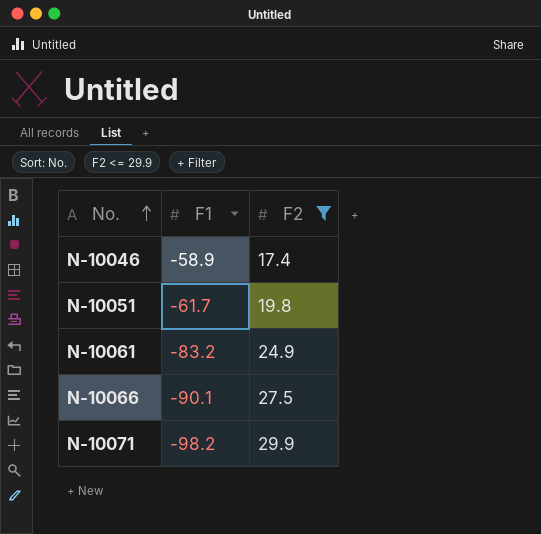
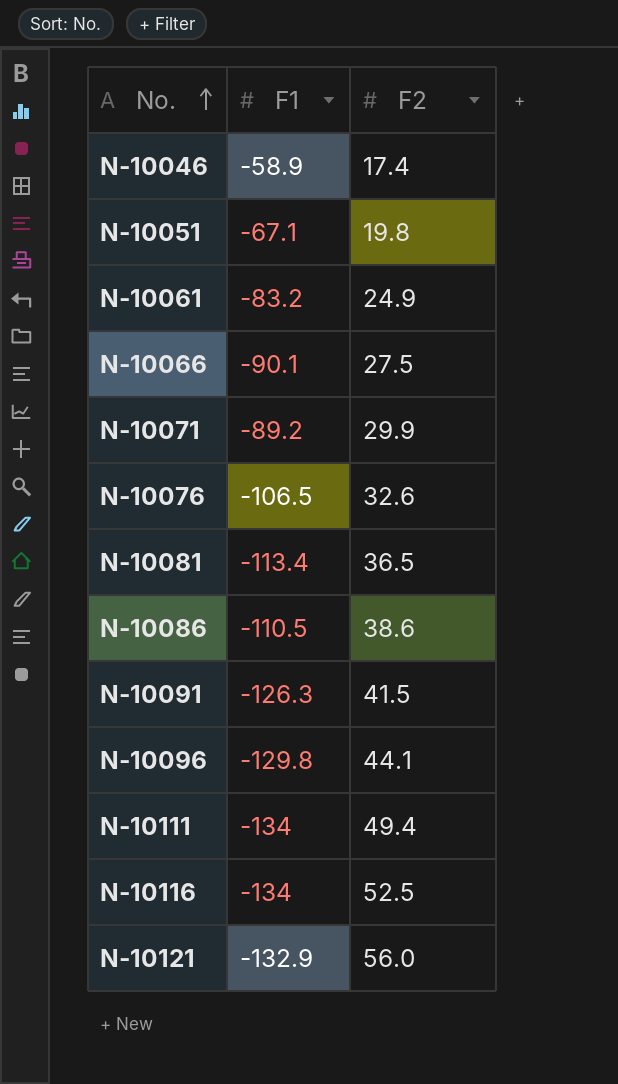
filter: F2 <= 29.9 -> none
N-10051 | F1: -61.7 -> -67.1
N-10071 | F1: -98.2 -> -89.2

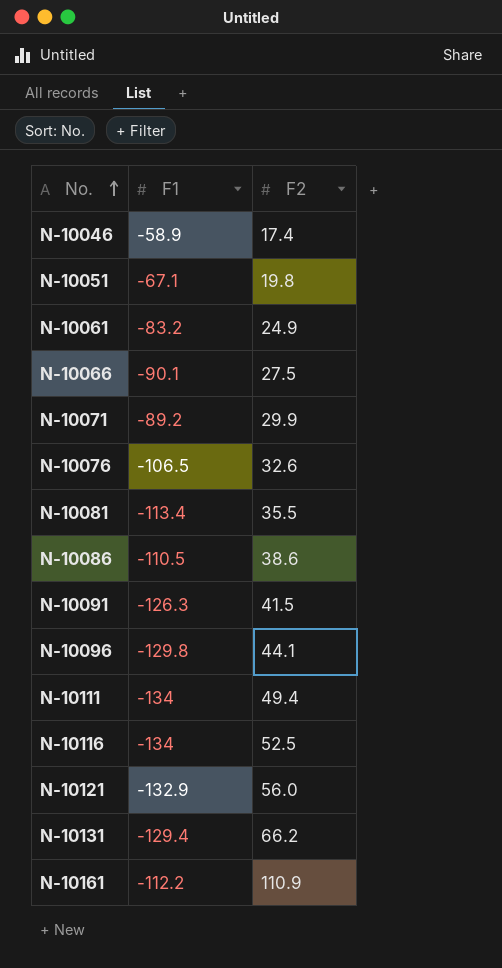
N-10081 | F2: 36.5 -> 35.5
row N-10131: none -> -129.4 | 66.2
row N-10161: none -> -112.2 | 110.9

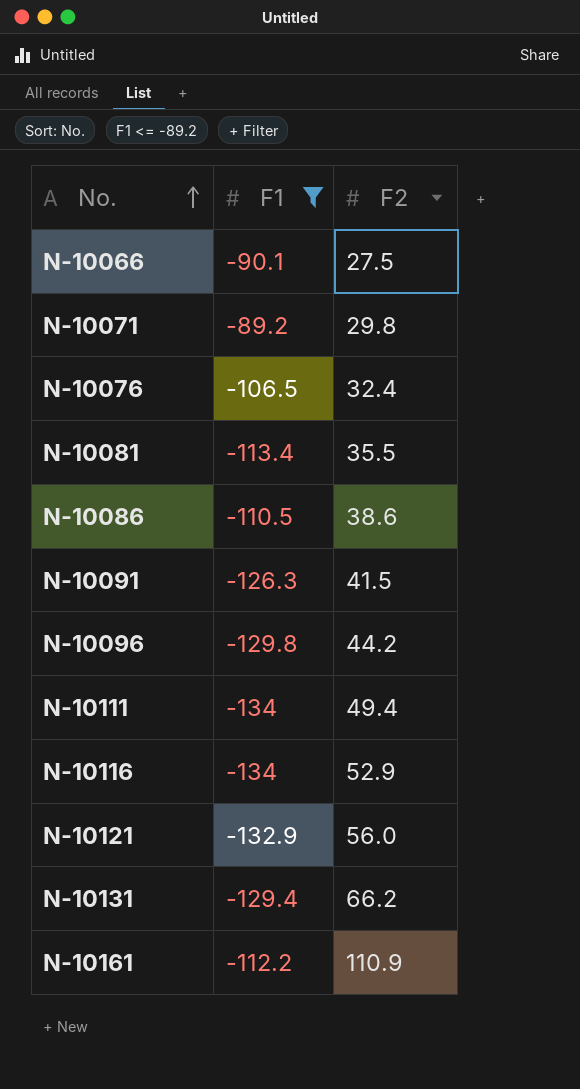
filter: none -> F1 <= -89.2
N-10071 | F2: 29.9 -> 29.8
N-10076 | F2: 32.6 -> 32.4
N-10096 | F2: 44.1 -> 44.2
N-10116 | F2: 52.5 -> 52.9

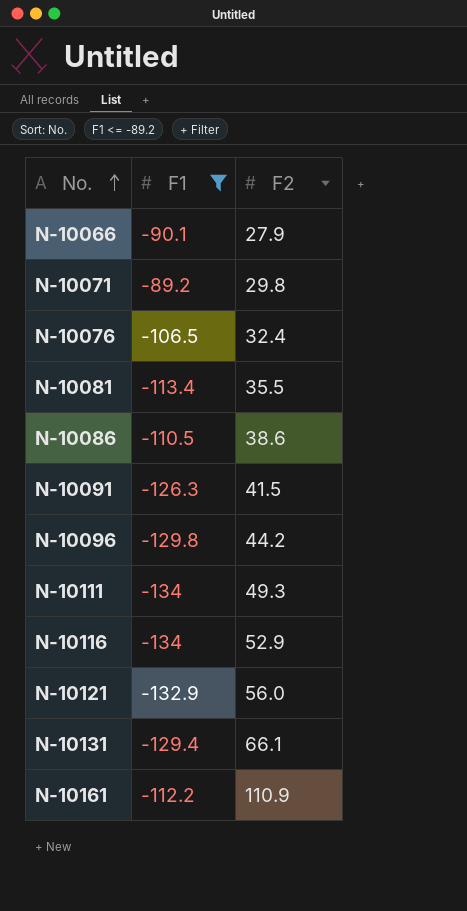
N-10066 | F2: 27.5 -> 27.9
N-10111 | F2: 49.4 -> 49.3
N-10131 | F2: 66.2 -> 66.1

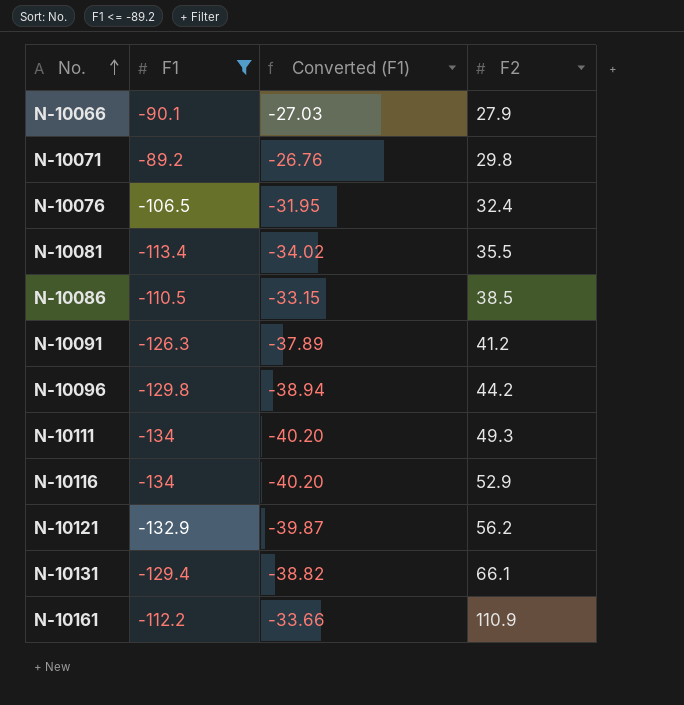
column Converted (F1) | formula: none -> [F1] * 0.3
N-10086 | F2: 38.6 -> 38.5
N-10091 | F2: 41.5 -> 41.2
N-10121 | F2: 56.0 -> 56.2

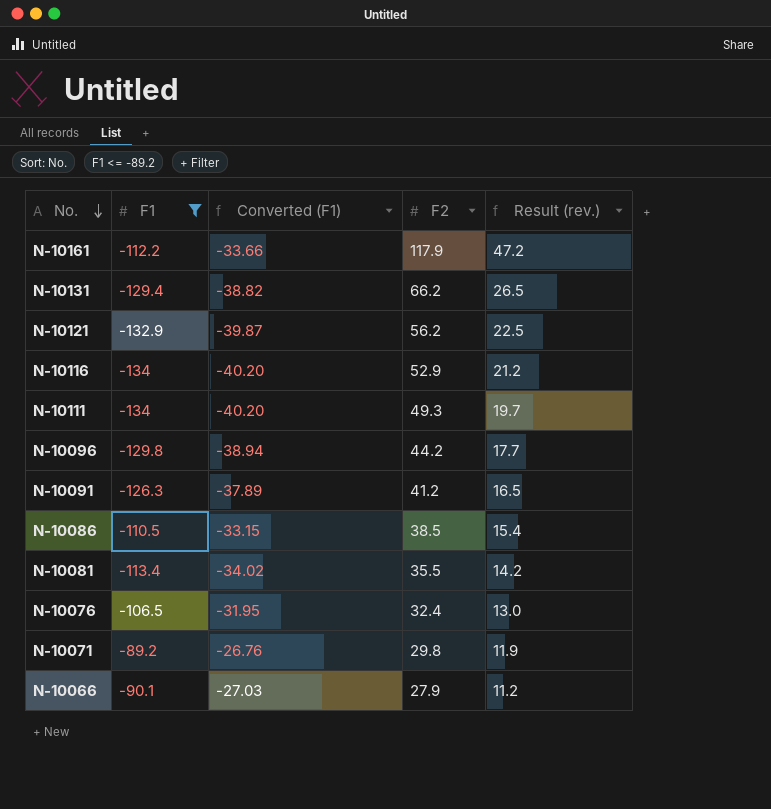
row order: No. ascending -> No. descending
column Result (rev.) | formula: none -> [F2] * 0.4
N-10161 | F2: 110.9 -> 117.9
N-10131 | F2: 66.1 -> 66.2

